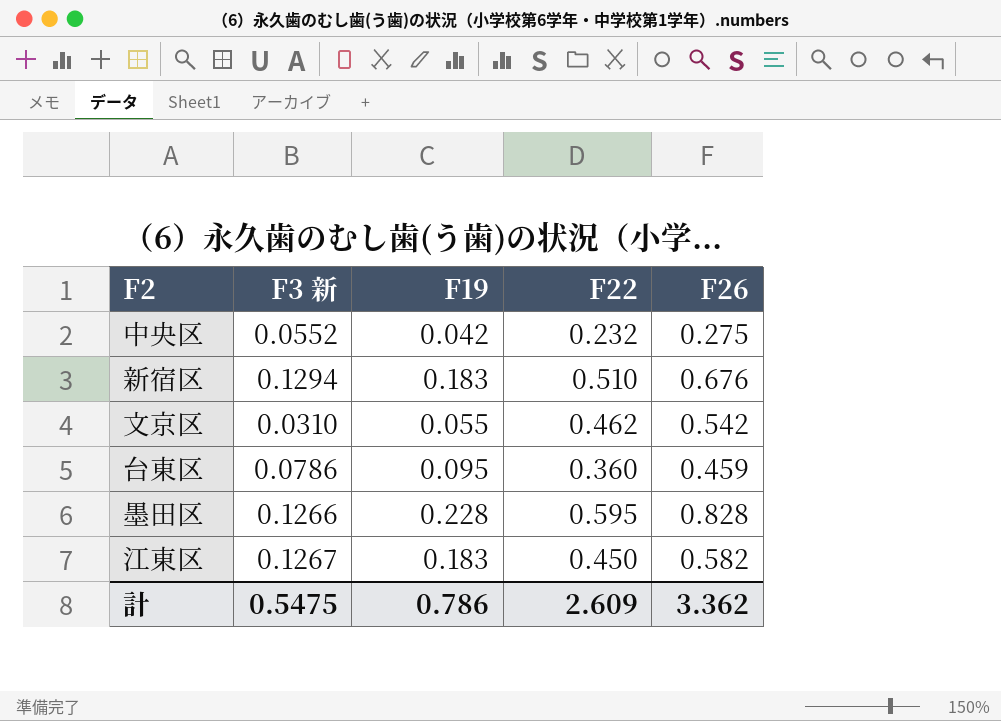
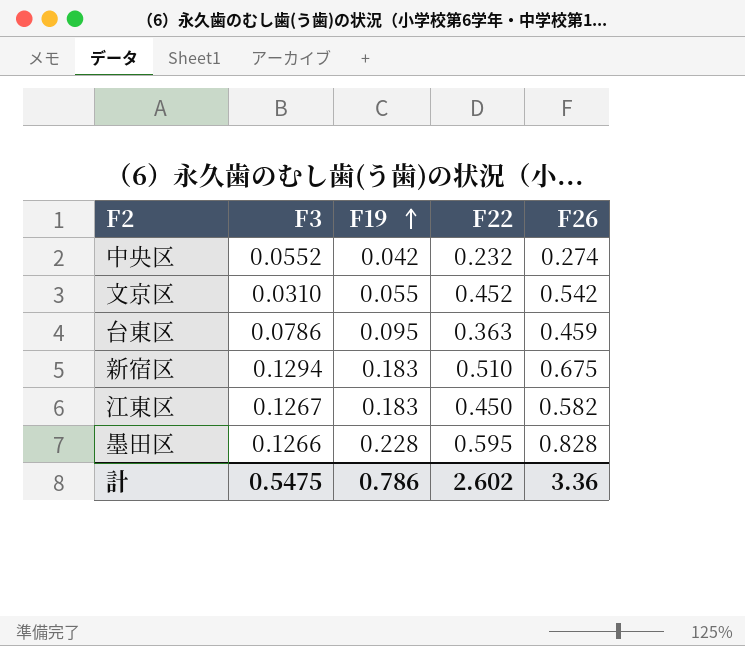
row order: none -> F19 ascending
column name: F3 新 -> F3
中央区 | F26: 0.275 -> 0.274
文京区 | F22: 0.462 -> 0.452
台東区 | F22: 0.360 -> 0.363
新宿区 | F26: 0.676 -> 0.675
計 | F22: 2.609 -> 2.602
計 | F26: 3.362 -> 3.36

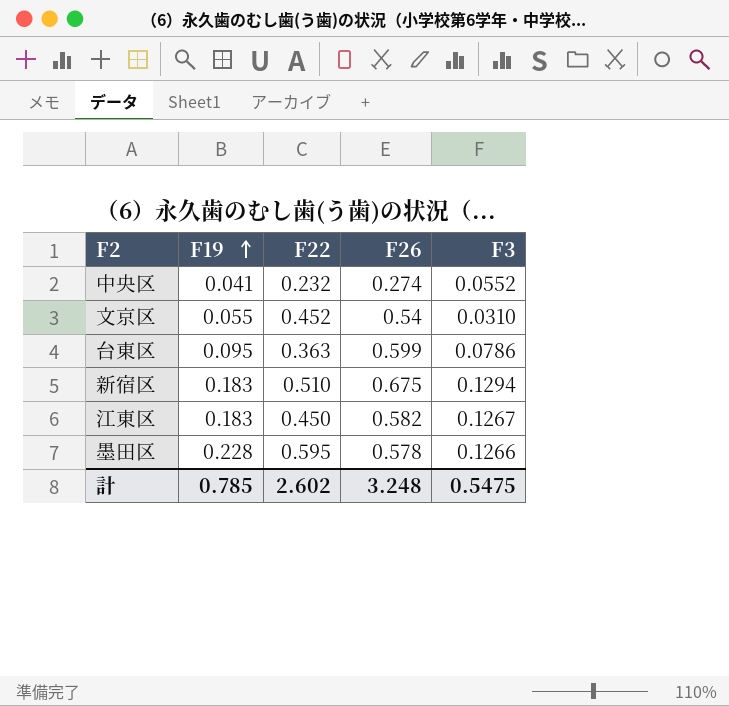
column F3 | position: 2 -> 5
中央区 | F19: 0.042 -> 0.041
文京区 | F26: 0.542 -> 0.54
台東区 | F26: 0.459 -> 0.599
墨田区 | F26: 0.828 -> 0.578
計 | F19: 0.786 -> 0.785
計 | F26: 3.36 -> 3.248

